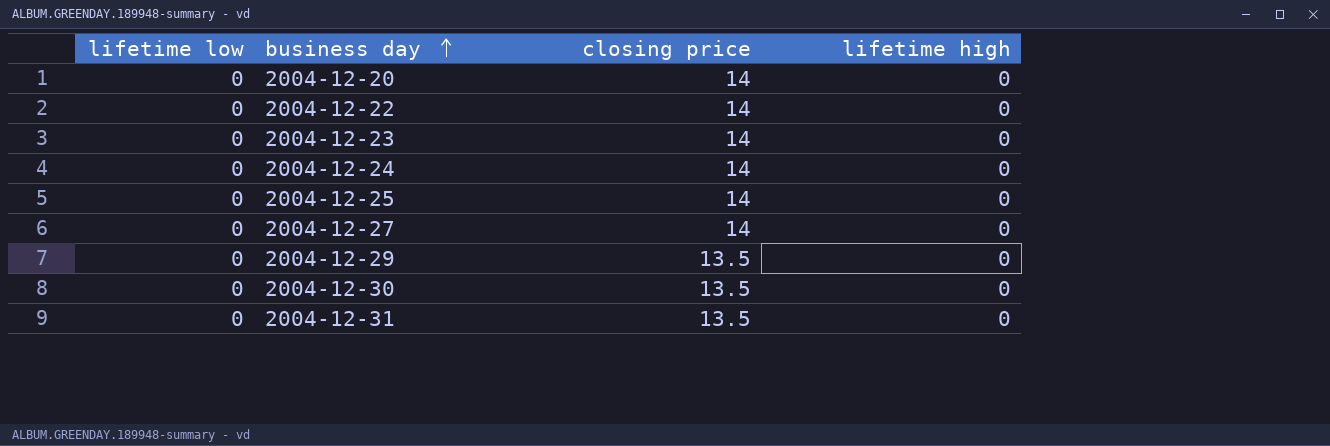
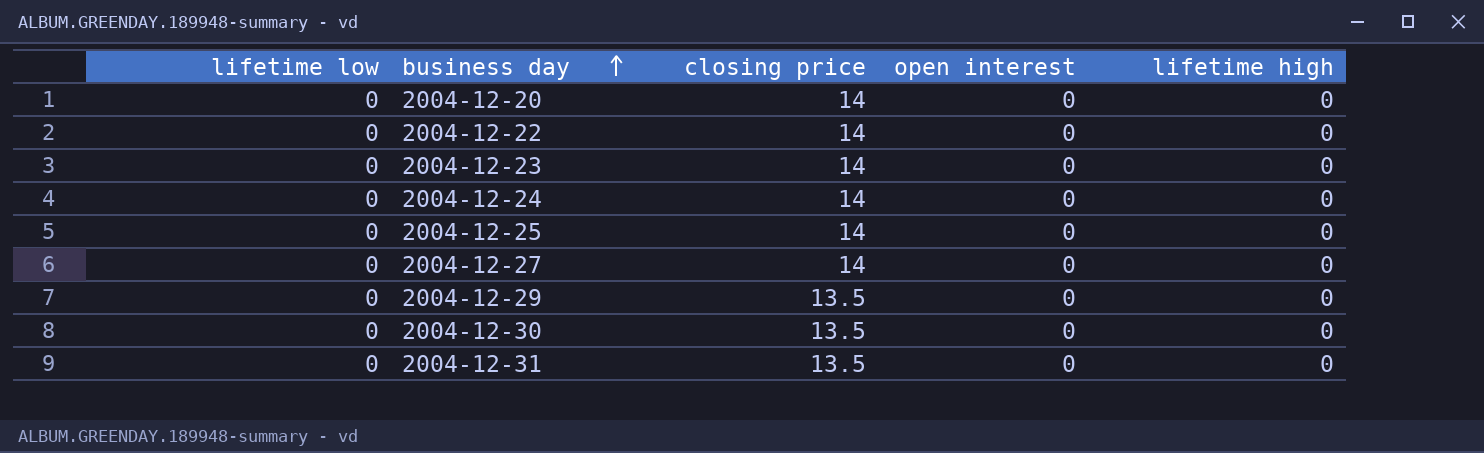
column open interest | position: none -> 4

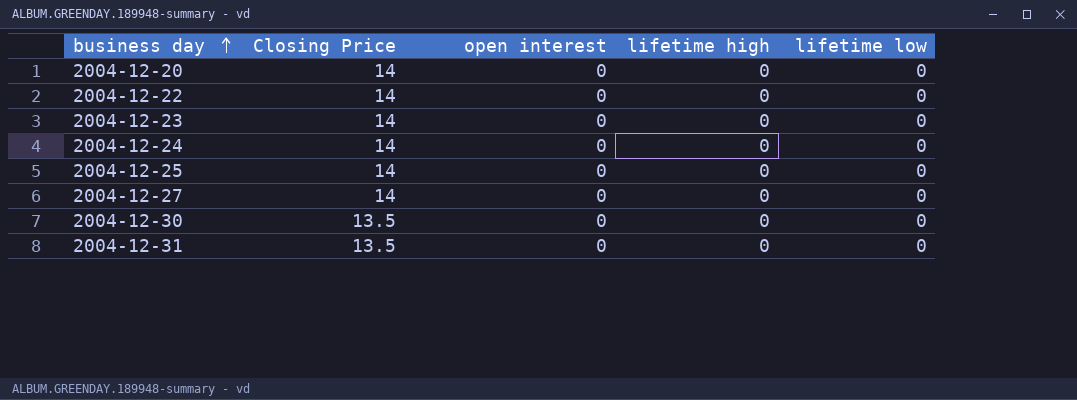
column name: closing price -> Closing Price
column lifetime low | position: 1 -> 5
row 2004-12-29: 0 | 13.5 | 0 | 0 -> none

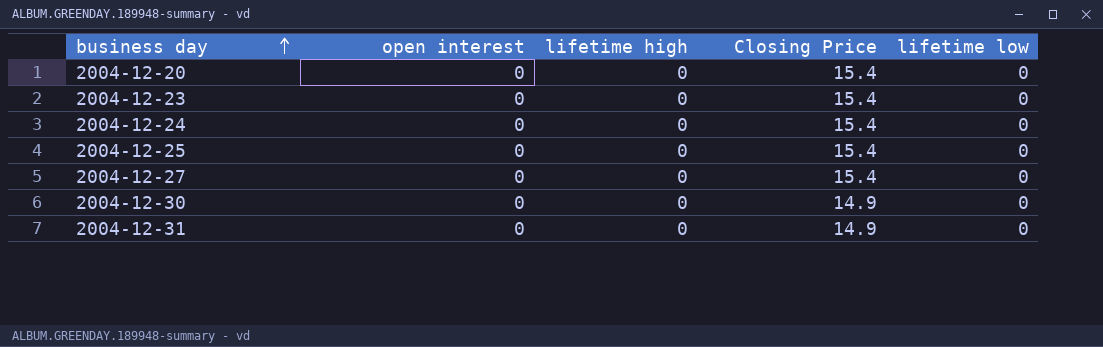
column Closing Price | position: 2 -> 4
row 2004-12-22: 14 | 0 | 0 | 0 -> none
2004-12-20 | Closing Price: 14 -> 15.4
2004-12-23 | Closing Price: 14 -> 15.4
2004-12-24 | Closing Price: 14 -> 15.4
2004-12-25 | Closing Price: 14 -> 15.4
2004-12-27 | Closing Price: 14 -> 15.4
2004-12-30 | Closing Price: 13.5 -> 14.9
2004-12-31 | Closing Price: 13.5 -> 14.9

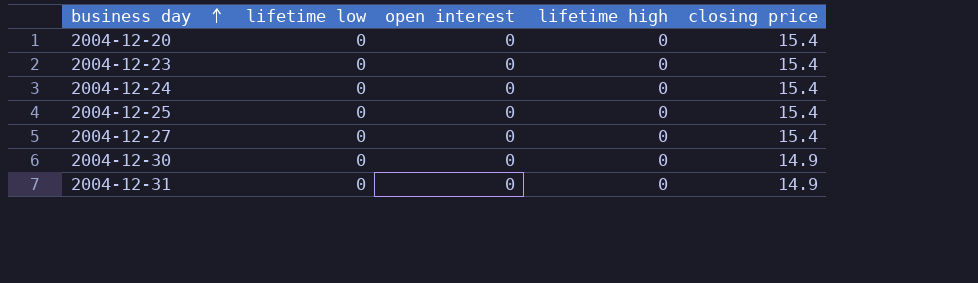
column lifetime low | position: 5 -> 2
column name: Closing Price -> closing price

